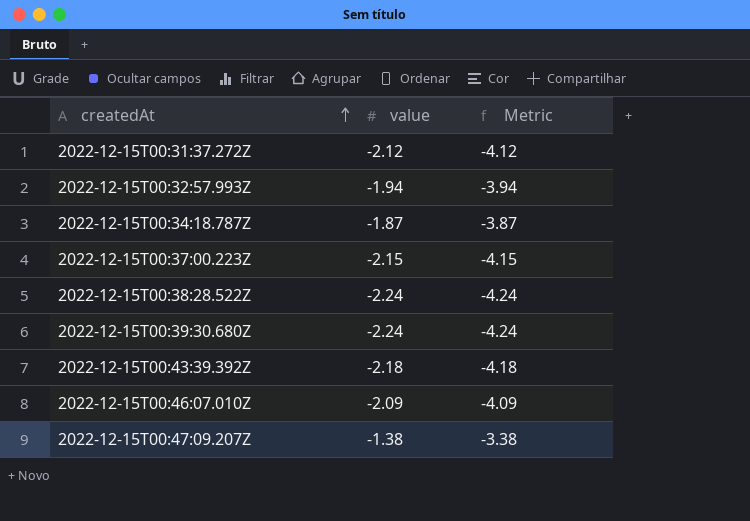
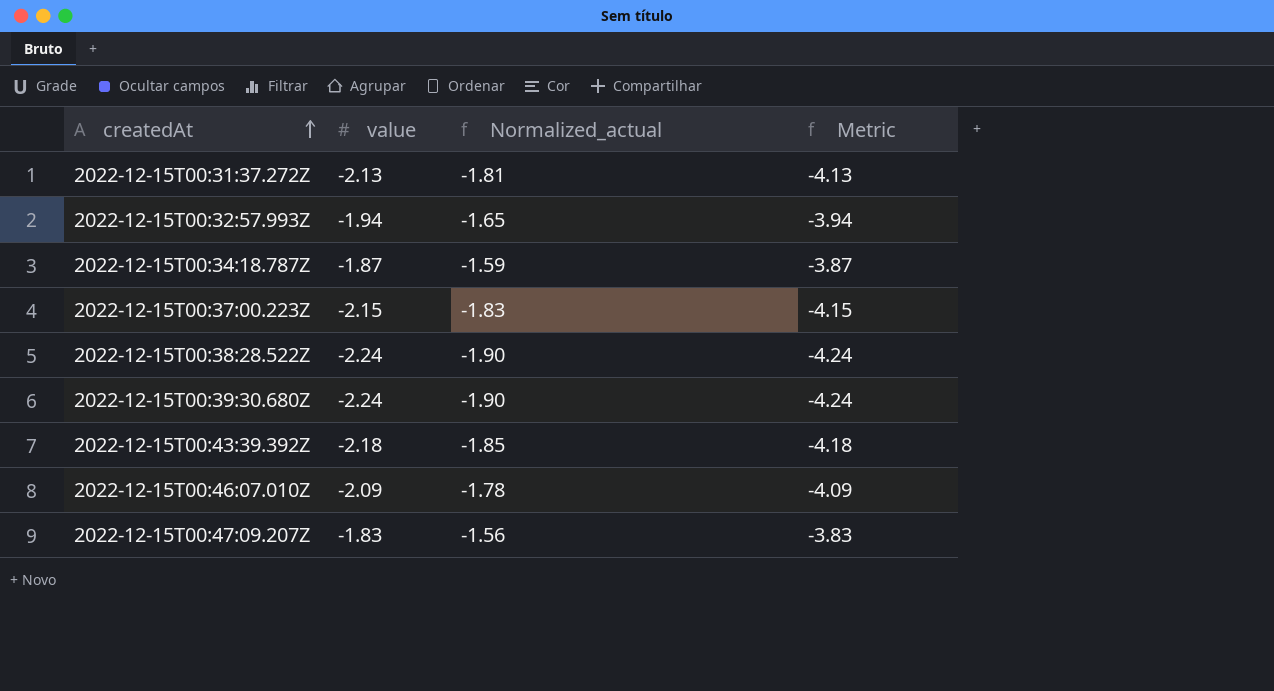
column Normalized_actual | formula: none -> [value] * 0.85
2022-12-15T00:31:37.272Z | value: -2.12 -> -2.13
2022-12-15T00:31:37.272Z | Metric: -4.12 -> -4.13
2022-12-15T00:47:09.207Z | value: -1.38 -> -1.83
2022-12-15T00:47:09.207Z | Metric: -3.38 -> -3.83

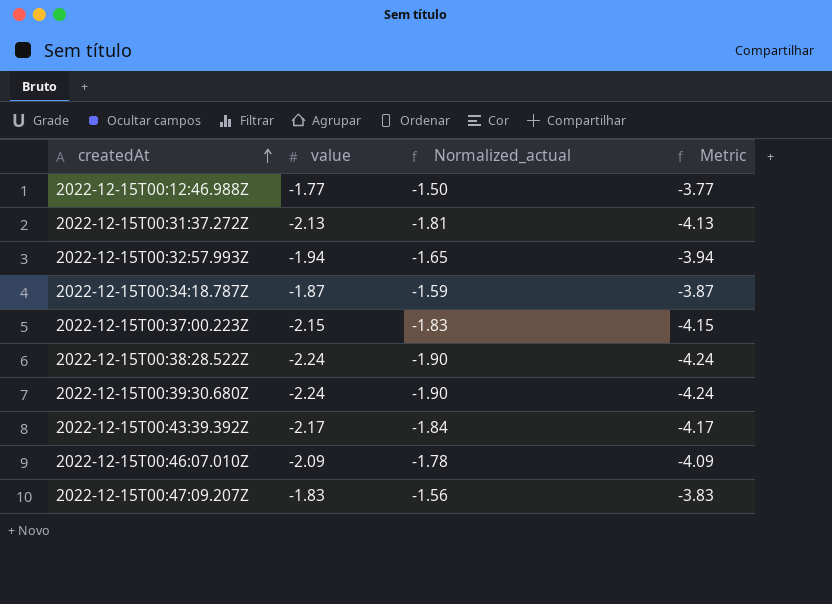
row 2022-12-15T00:12:46.988Z: none -> -1.77 | -1.50 | -3.77
2022-12-15T00:43:39.392Z | value: -2.18 -> -2.17
2022-12-15T00:43:39.392Z | Normalized_actual: -1.85 -> -1.84
2022-12-15T00:43:39.392Z | Metric: -4.18 -> -4.17

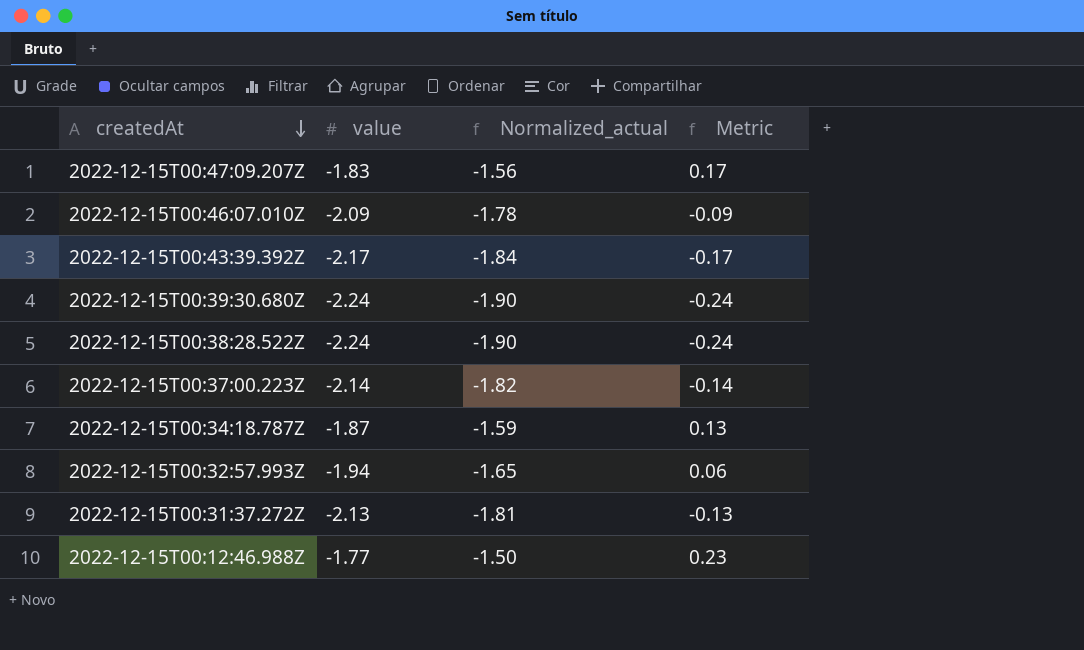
row order: createdAt ascending -> createdAt descending
column Metric | formula: [value] - 2 -> [value] + 2
2022-12-15T00:37:00.223Z | value: -2.15 -> -2.14
2022-12-15T00:37:00.223Z | Normalized_actual: -1.83 -> -1.82

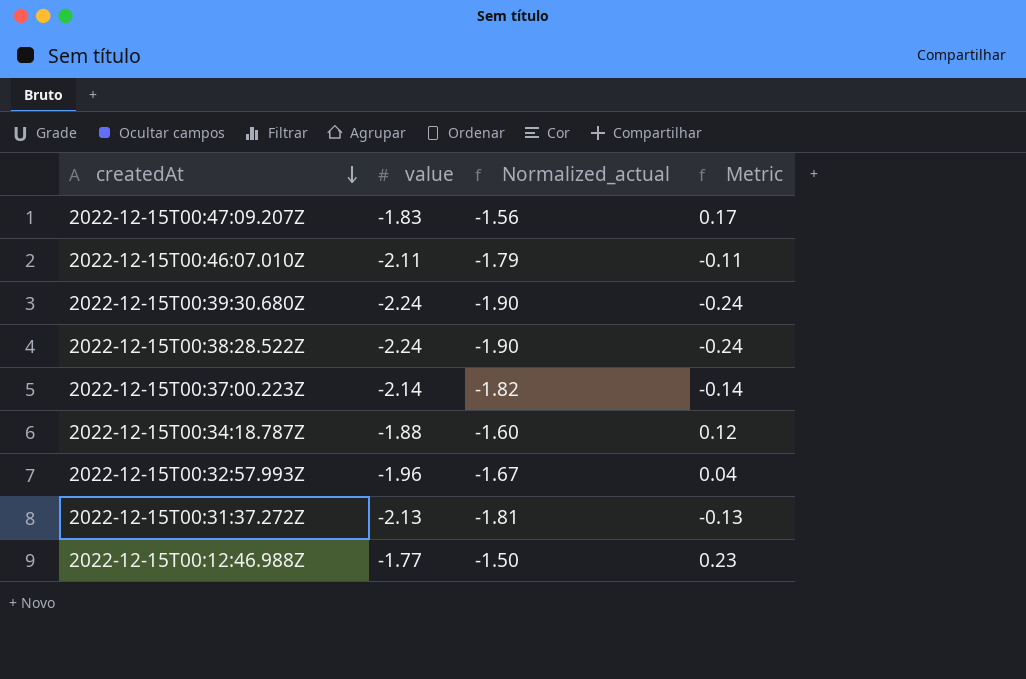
row 2022-12-15T00:43:39.392Z: -2.17 | -1.84 | -0.17 -> none
2022-12-15T00:46:07.010Z | value: -2.09 -> -2.11
2022-12-15T00:46:07.010Z | Normalized_actual: -1.78 -> -1.79
2022-12-15T00:46:07.010Z | Metric: -0.09 -> -0.11
2022-12-15T00:34:18.787Z | value: -1.87 -> -1.88
2022-12-15T00:34:18.787Z | Normalized_actual: -1.59 -> -1.60
2022-12-15T00:34:18.787Z | Metric: 0.13 -> 0.12
2022-12-15T00:32:57.993Z | value: -1.94 -> -1.96
2022-12-15T00:32:57.993Z | Normalized_actual: -1.65 -> -1.67
2022-12-15T00:32:57.993Z | Metric: 0.06 -> 0.04

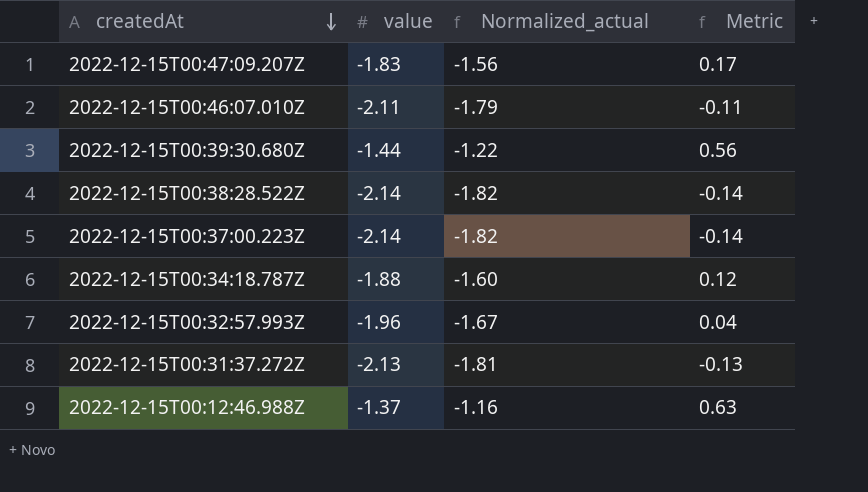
2022-12-15T00:39:30.680Z | value: -2.24 -> -1.44
2022-12-15T00:39:30.680Z | Normalized_actual: -1.90 -> -1.22
2022-12-15T00:39:30.680Z | Metric: -0.24 -> 0.56
2022-12-15T00:38:28.522Z | value: -2.24 -> -2.14
2022-12-15T00:38:28.522Z | Normalized_actual: -1.90 -> -1.82
2022-12-15T00:38:28.522Z | Metric: -0.24 -> -0.14
2022-12-15T00:12:46.988Z | value: -1.77 -> -1.37
2022-12-15T00:12:46.988Z | Normalized_actual: -1.50 -> -1.16
2022-12-15T00:12:46.988Z | Metric: 0.23 -> 0.63

